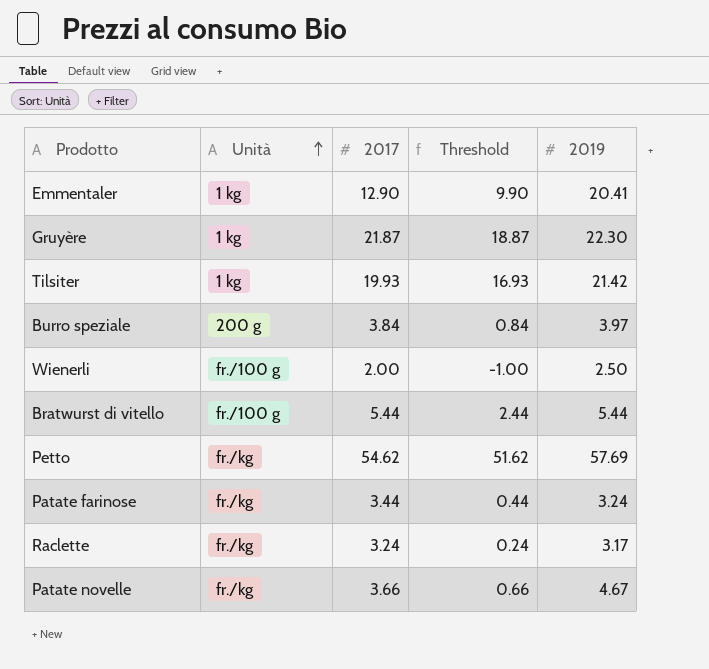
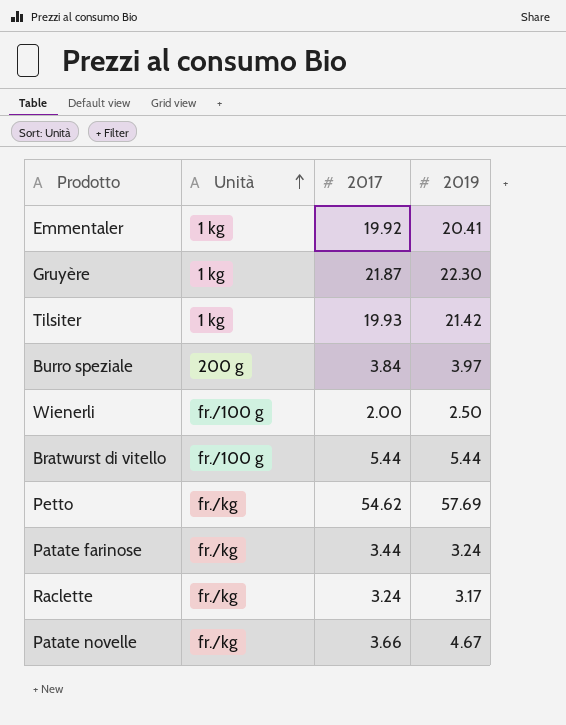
column Threshold | formula: [2017] - 3 -> none
Emmentaler | 2017: 12.90 -> 19.92

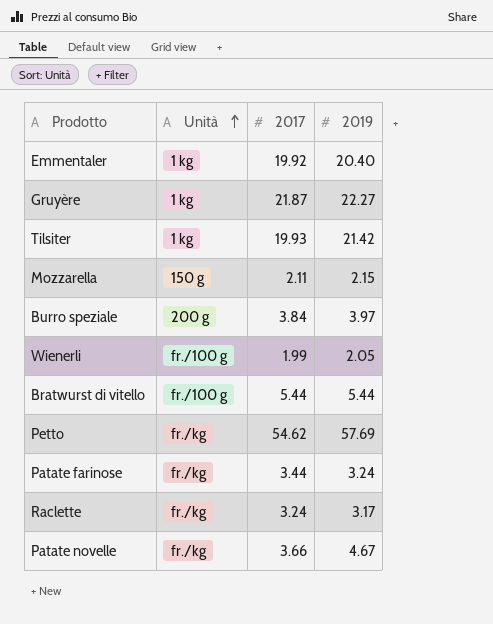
Emmentaler | 2019: 20.41 -> 20.40
Gruyère | 2019: 22.30 -> 22.27
row Mozzarella: none -> 150 g | 2.11 | 2.15
Wienerli | 2017: 2.00 -> 1.99
Wienerli | 2019: 2.50 -> 2.05

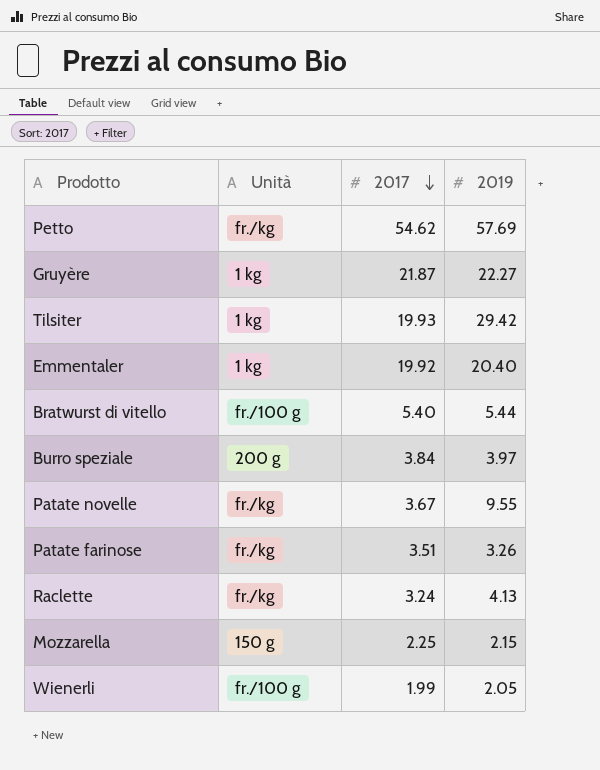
row order: Unità ascending -> 2017 descending
Tilsiter | 2019: 21.42 -> 29.42
Bratwurst di vitello | 2017: 5.44 -> 5.40
Patate novelle | 2017: 3.66 -> 3.67
Patate novelle | 2019: 4.67 -> 9.55
Patate farinose | 2017: 3.44 -> 3.51
Patate farinose | 2019: 3.24 -> 3.26
Raclette | 2019: 3.17 -> 4.13
Mozzarella | 2017: 2.11 -> 2.25

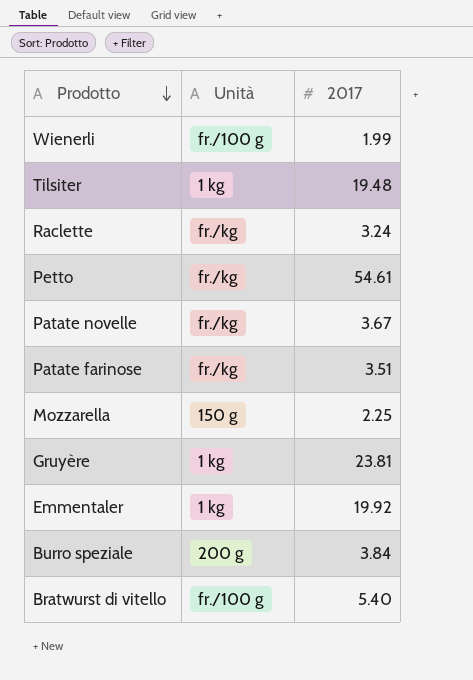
row order: 2017 descending -> Prodotto descending
column 2019 | position: 4 -> none
Tilsiter | 2017: 19.93 -> 19.48
Petto | 2017: 54.62 -> 54.61
Gruyère | 2017: 21.87 -> 23.81

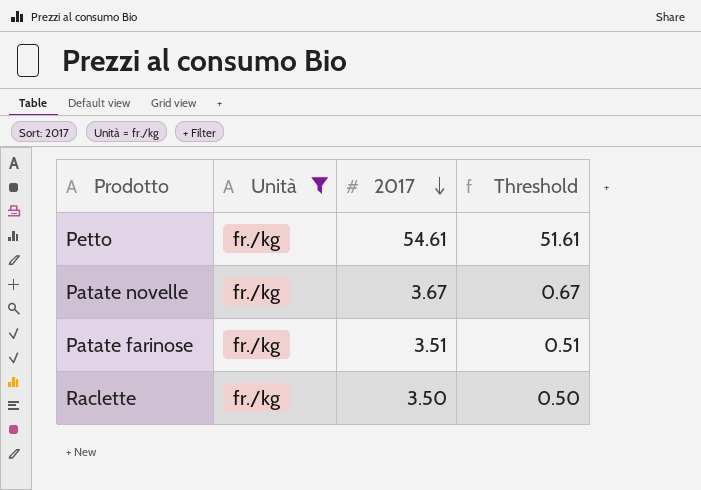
filter: none -> Unità = fr./kg
row order: Prodotto descending -> 2017 descending
column Threshold | formula: none -> [2017] - 3
Raclette | 2017: 3.24 -> 3.50

